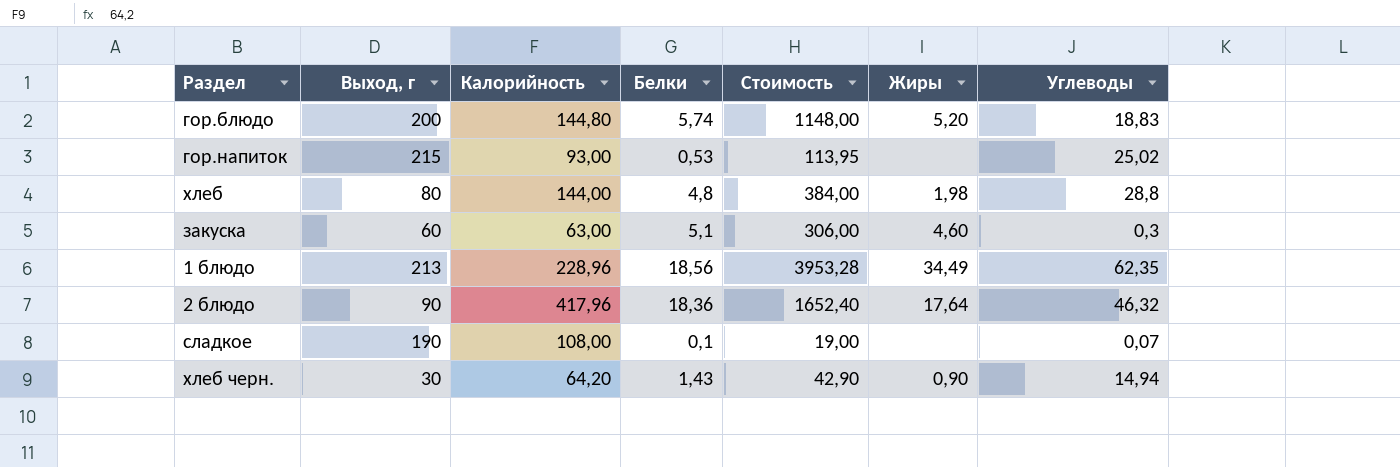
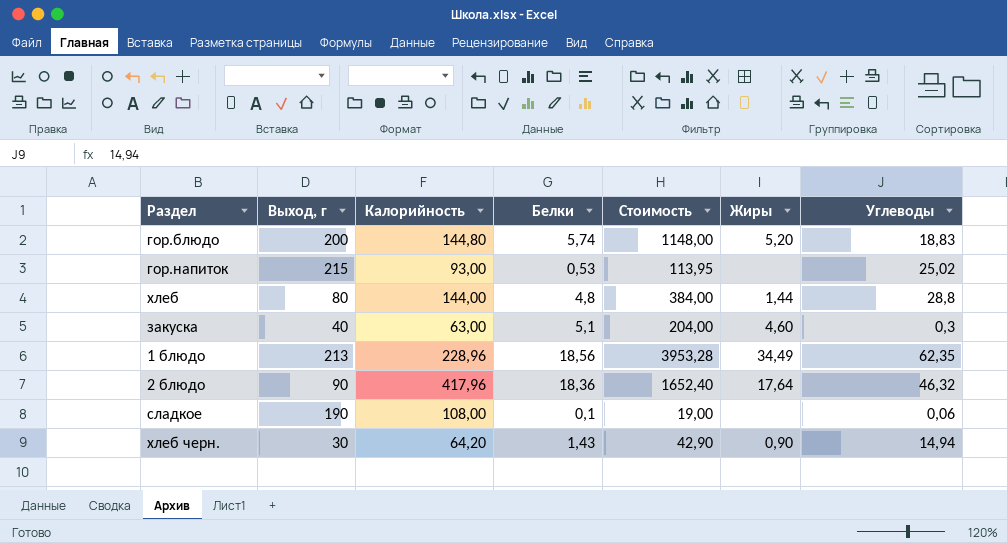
хлеб | Жиры: 1,98 -> 1,44
закуска | Выход, г: 60 -> 40
закуска | Стоимость: 306,00 -> 204,00
сладкое | Углеводы: 0,07 -> 0,06

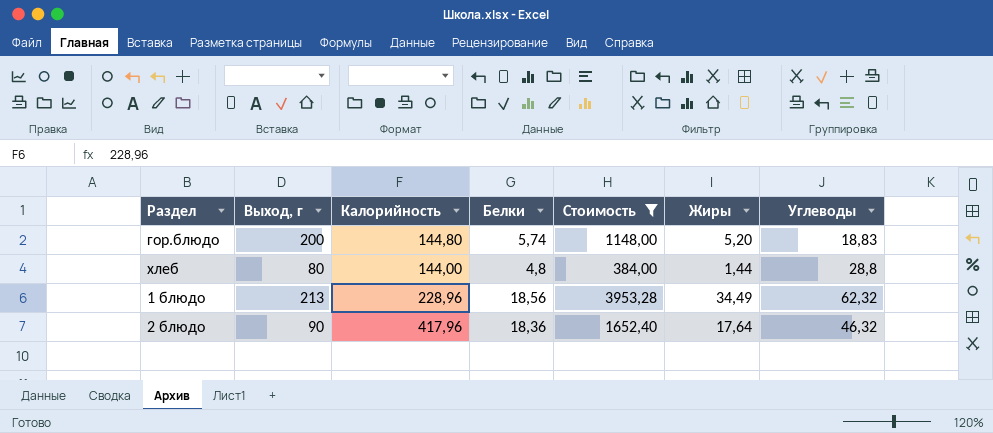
filter: none -> Стоимость >= 384,00
1 блюдо | Углеводы: 62,35 -> 62,32

